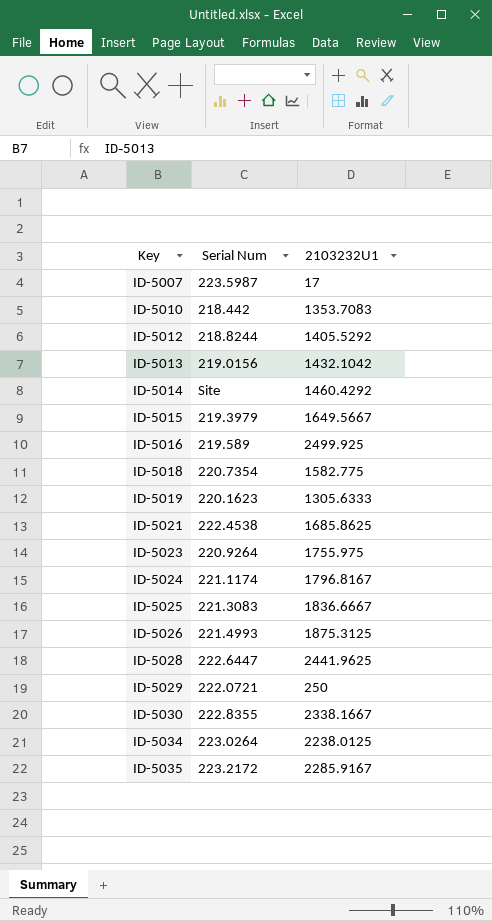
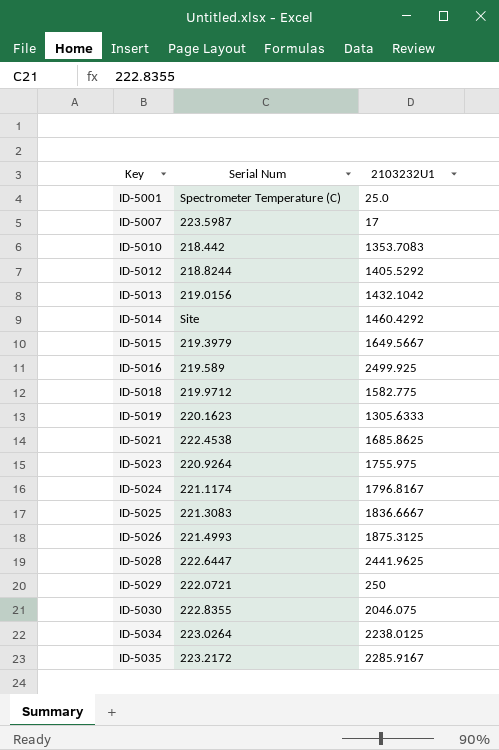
row ID-5001: none -> Spectrometer Temperature (C) | 25.0
ID-5018 | Serial Num: 220.7354 -> 219.9712
ID-5030 | 2103232U1: 2338.1667 -> 2046.075

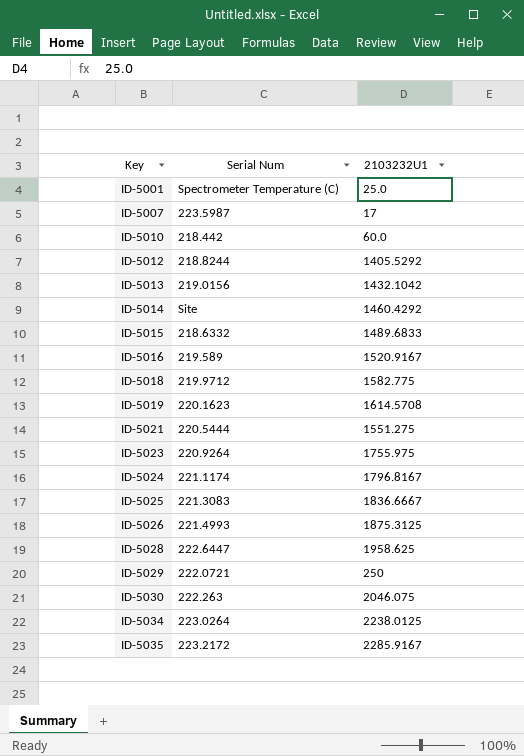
ID-5010 | 2103232U1: 1353.7083 -> 60.0
ID-5015 | Serial Num: 219.3979 -> 218.6332
ID-5015 | 2103232U1: 1649.5667 -> 1489.6833
ID-5016 | 2103232U1: 2499.925 -> 1520.9167
ID-5019 | 2103232U1: 1305.6333 -> 1614.5708
ID-5021 | Serial Num: 222.4538 -> 220.5444
ID-5021 | 2103232U1: 1685.8625 -> 1551.275
ID-5028 | 2103232U1: 2441.9625 -> 1958.625
ID-5030 | Serial Num: 222.8355 -> 222.263

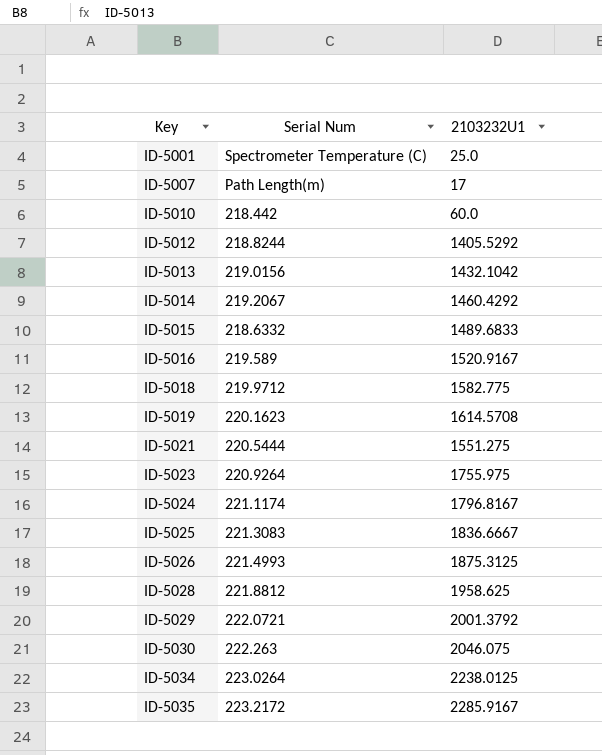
ID-5007 | Serial Num: 223.5987 -> Path Length(m)
ID-5014 | Serial Num: Site -> 219.2067
ID-5028 | Serial Num: 222.6447 -> 221.8812
ID-5029 | 2103232U1: 250 -> 2001.3792

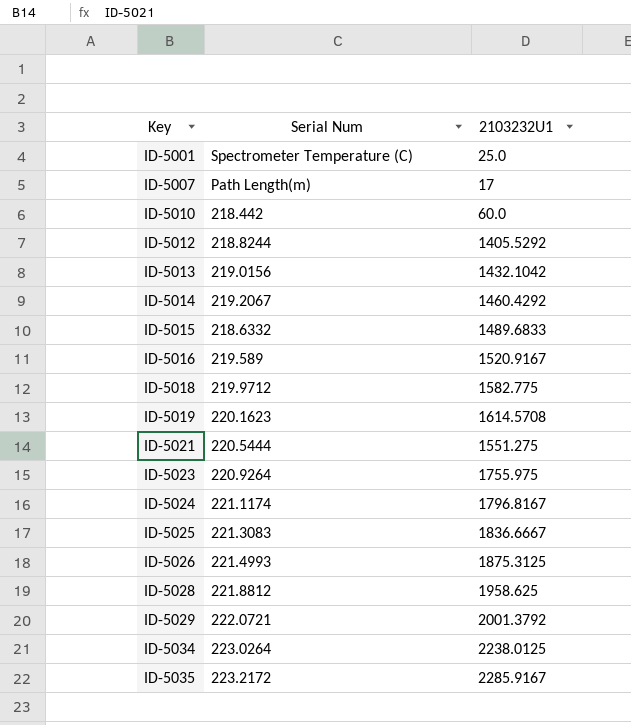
row ID-5030: 222.263 | 2046.075 -> none

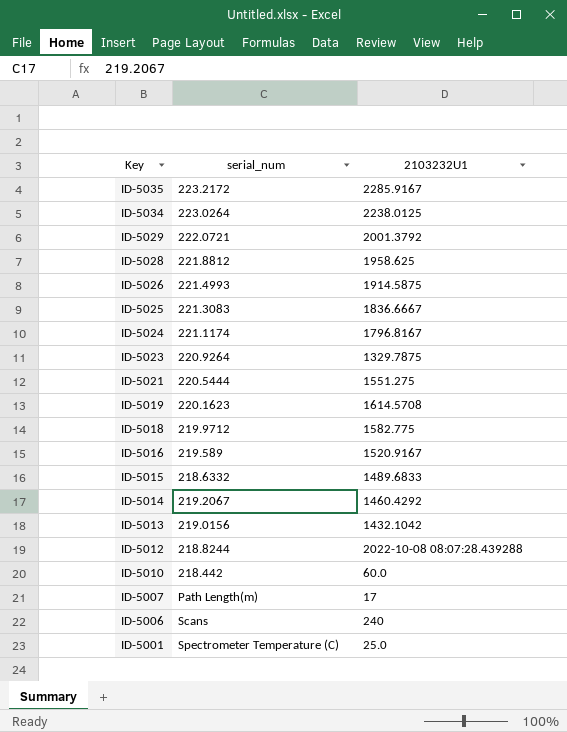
row order: Key ascending -> Key descending
column name: Serial Num -> serial_num
ID-5026 | 2103232U1: 1875.3125 -> 1914.5875
ID-5023 | 2103232U1: 1755.975 -> 1329.7875
ID-5012 | 2103232U1: 1405.5292 -> 2022-10-08 08:07:28.439288
row ID-5006: none -> Scans | 240

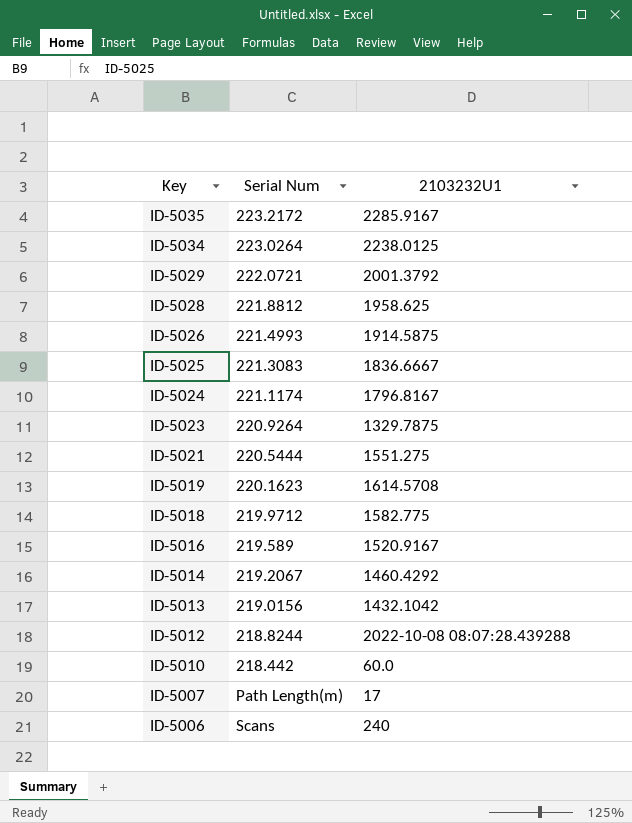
column name: serial_num -> Serial Num
row ID-5015: 218.6332 | 1489.6833 -> none
row ID-5001: Spectrometer Temperature (C) | 25.0 -> none

